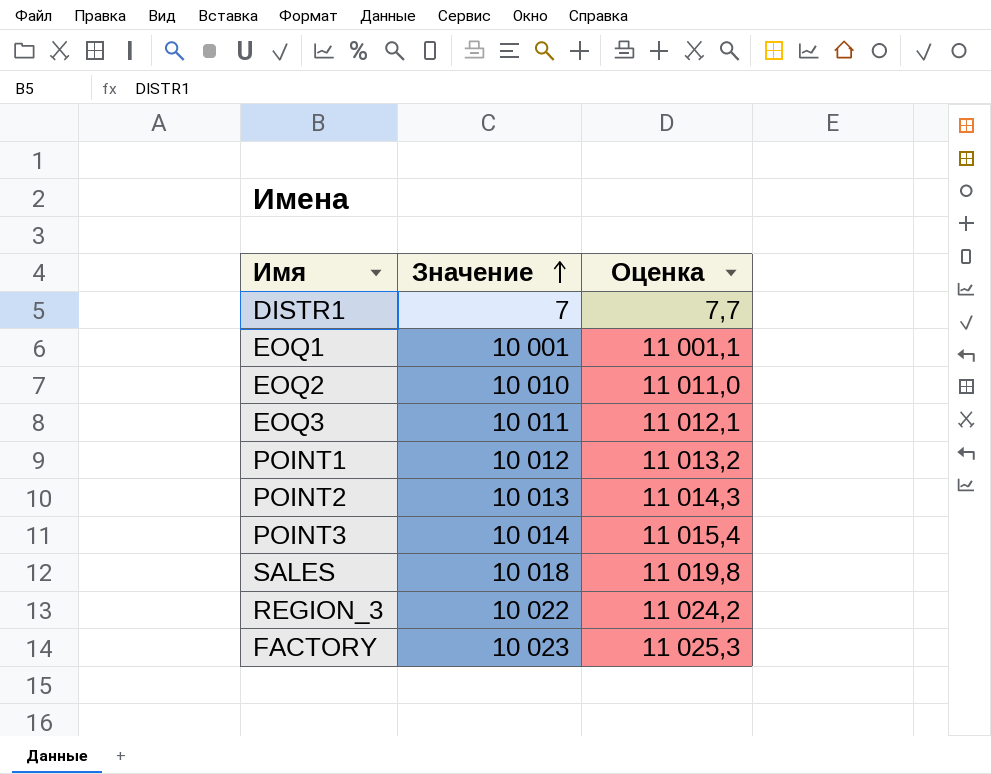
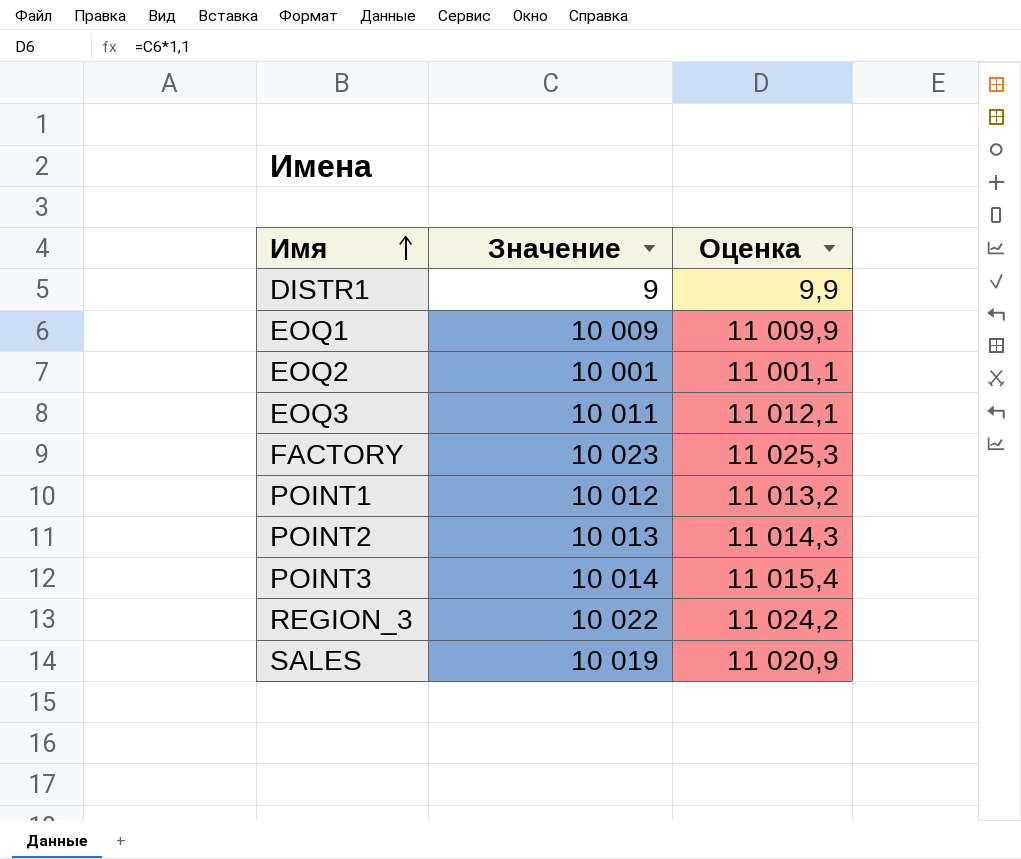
row order: Значение ascending -> Имя ascending
DISTR1 | Значение: 7 -> 9
DISTR1 | Оценка: 7,7 -> 9,9
EOQ1 | Значение: 10 001 -> 10 009
EOQ1 | Оценка: 11 001,1 -> 11 009,9
EOQ2 | Значение: 10 010 -> 10 001
EOQ2 | Оценка: 11 011,0 -> 11 001,1
SALES | Значение: 10 018 -> 10 019
SALES | Оценка: 11 019,8 -> 11 020,9

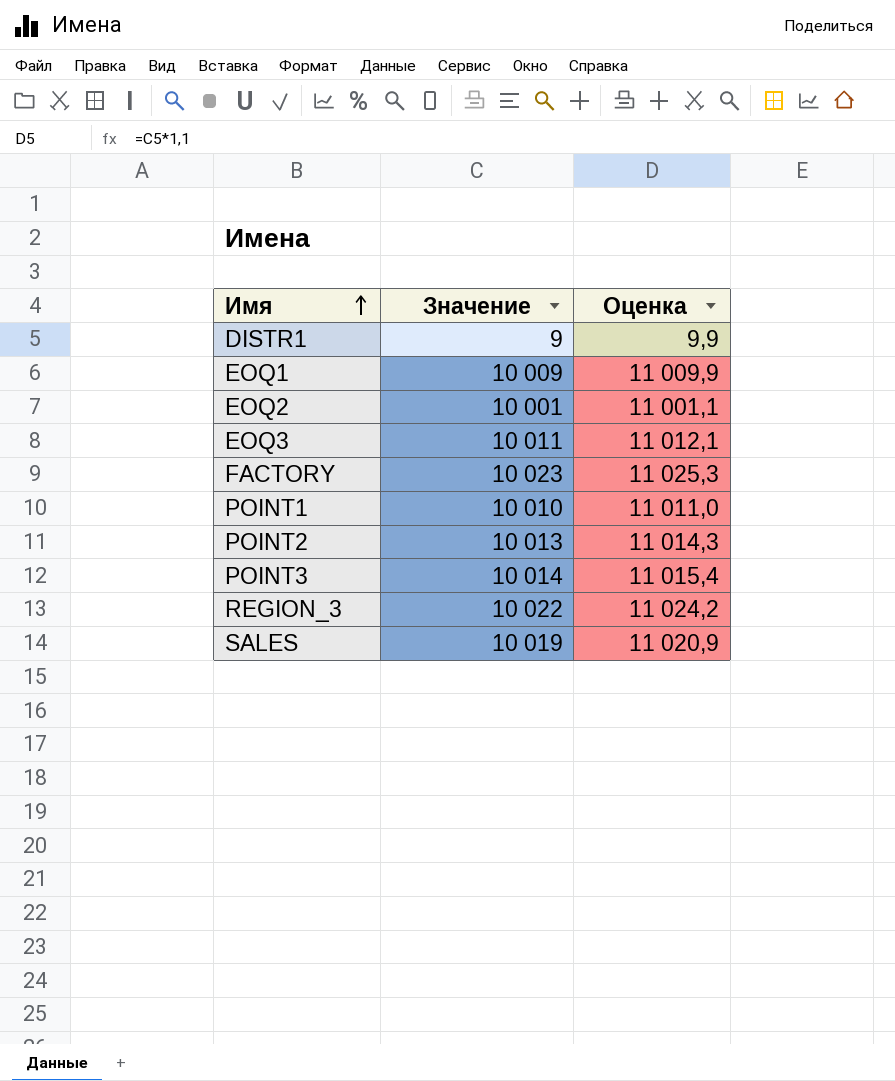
POINT1 | Значение: 10 012 -> 10 010
POINT1 | Оценка: 11 013,2 -> 11 011,0

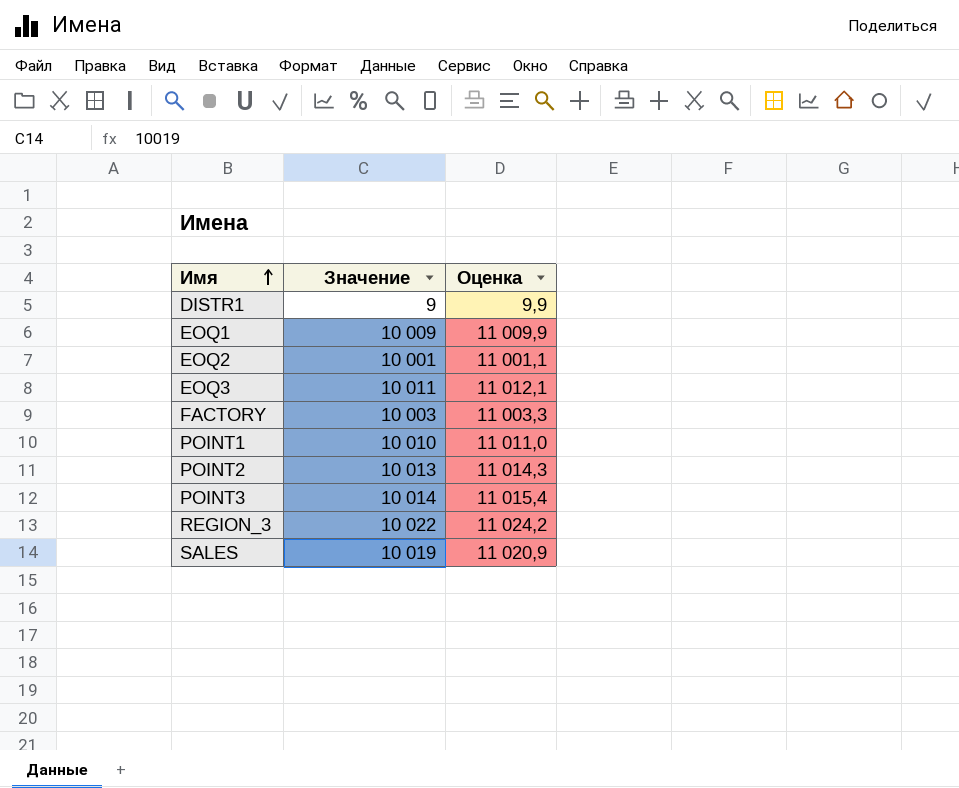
FACTORY | Значение: 10 023 -> 10 003
FACTORY | Оценка: 11 025,3 -> 11 003,3

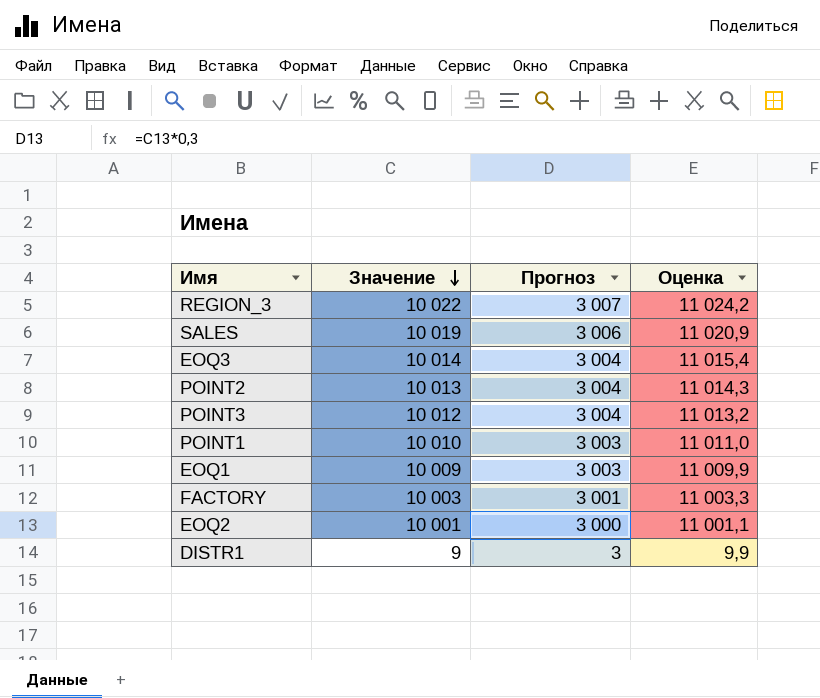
row order: Имя ascending -> Значение descending
column Прогноз | formula: none -> [Значение] * 0,3
EOQ3 | Значение: 10 011 -> 10 014
EOQ3 | Оценка: 11 012,1 -> 11 015,4
POINT3 | Значение: 10 014 -> 10 012
POINT3 | Оценка: 11 015,4 -> 11 013,2

